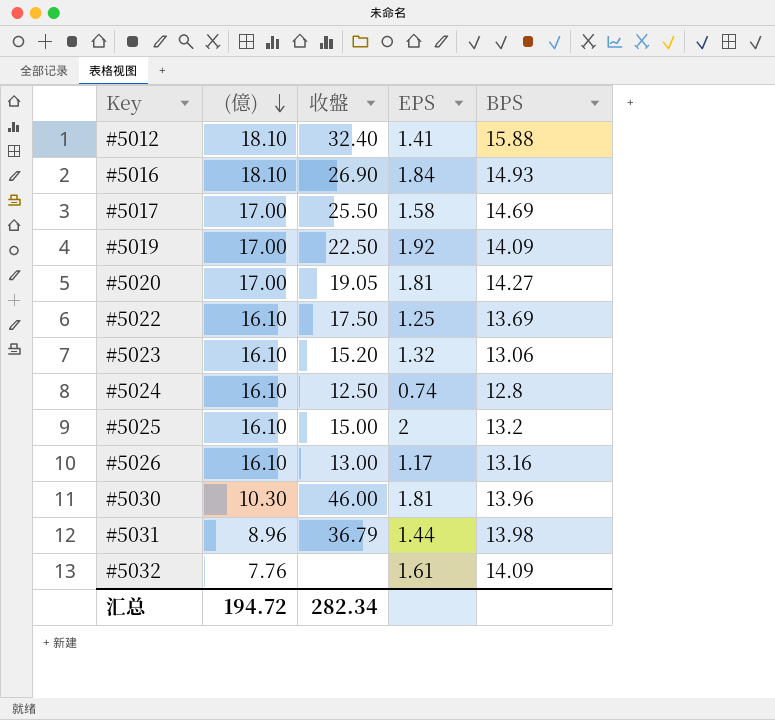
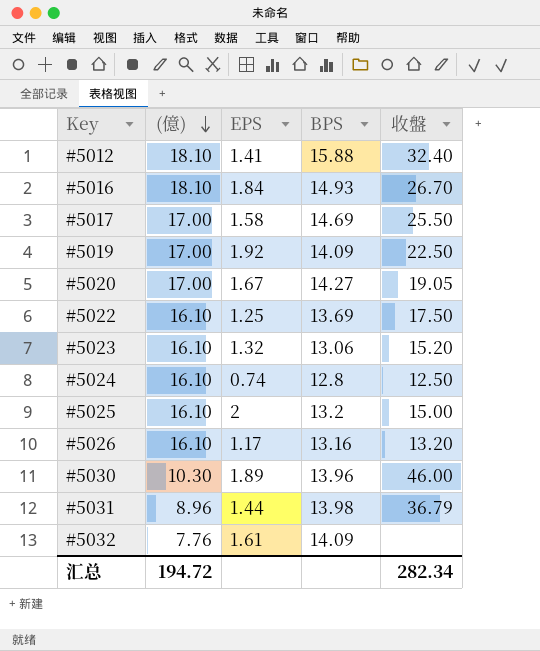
column 收盤 | position: 3 -> 5
#5016 | 收盤: 26.90 -> 26.70
#5020 | EPS: 1.81 -> 1.67
#5026 | 收盤: 13.00 -> 13.20
#5030 | EPS: 1.81 -> 1.89

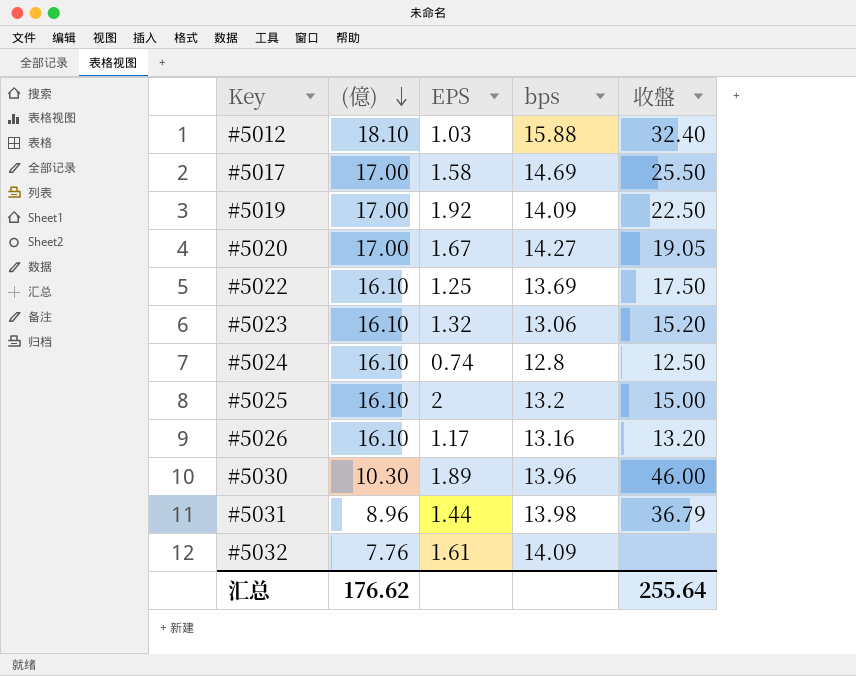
column name: BPS -> bps
row #5016: 18.10 | 1.84 | 14.93 | 26.70 -> none
#5012 | EPS: 1.41 -> 1.03
汇总 | (億): 194.72 -> 176.62
汇总 | 收盤: 282.34 -> 255.64

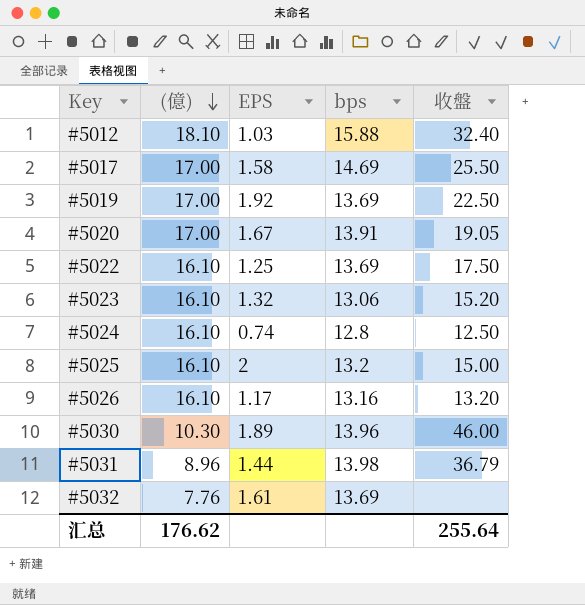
#5019 | bps: 14.09 -> 13.69
#5020 | bps: 14.27 -> 13.91
#5032 | bps: 14.09 -> 13.69

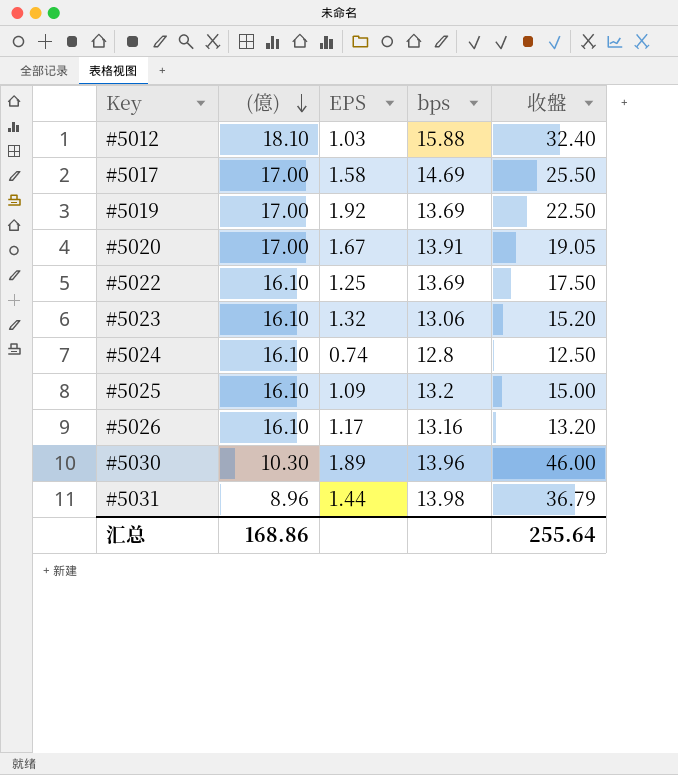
row #5032: 7.76 | 1.61 | 13.69 | none -> none
#5025 | EPS: 2 -> 1.09
汇总 | (億): 176.62 -> 168.86

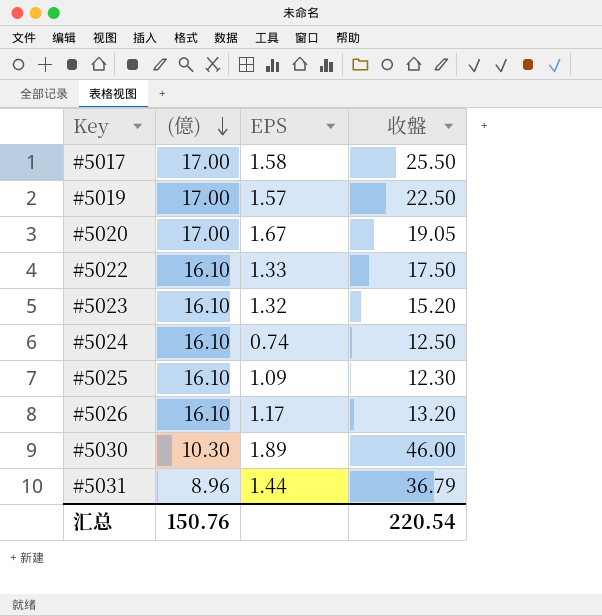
column bps | position: 4 -> none
row #5012: 18.10 | 1.03 | 15.88 | 32.40 -> none
#5019 | EPS: 1.92 -> 1.57
#5022 | EPS: 1.25 -> 1.33
#5025 | 收盤: 15.00 -> 12.30
汇总 | (億): 168.86 -> 150.76
汇总 | 收盤: 255.64 -> 220.54

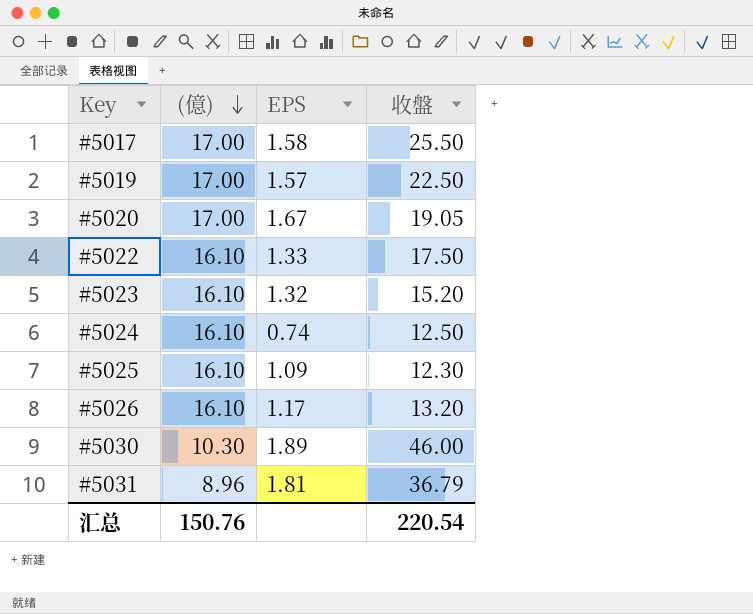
#5031 | EPS: 1.44 -> 1.81

